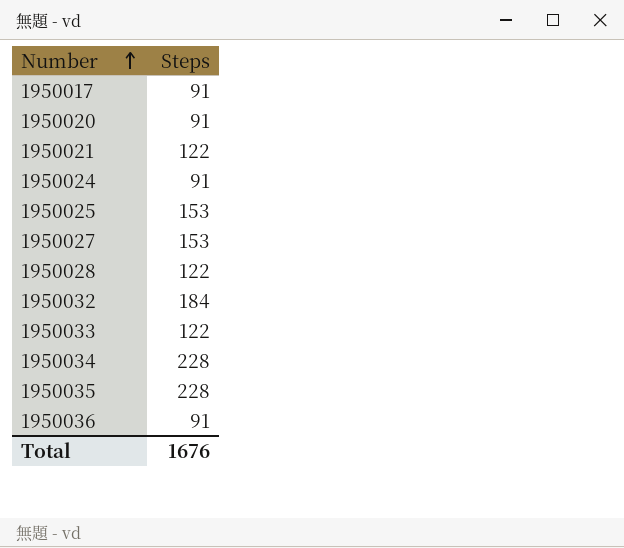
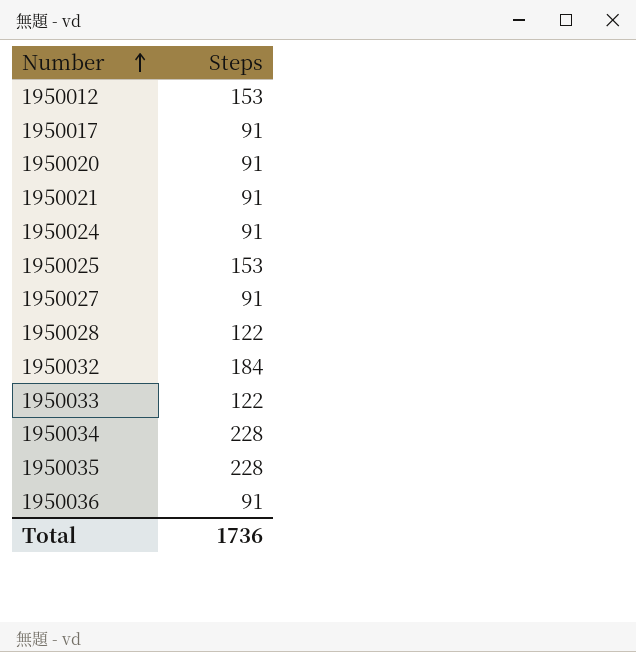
row 1950012: none -> 153
1950021 | Steps: 122 -> 91
1950027 | Steps: 153 -> 91
Total | Steps: 1676 -> 1736

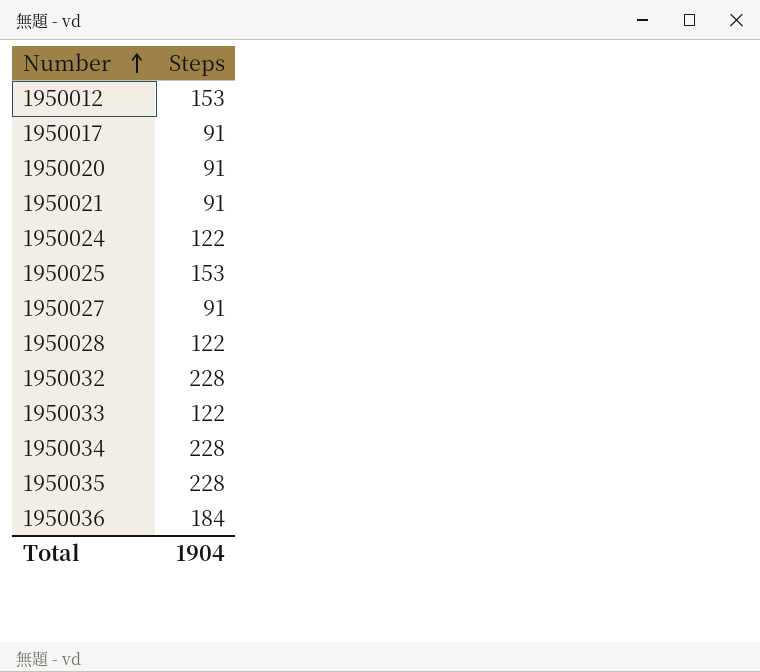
1950024 | Steps: 91 -> 122
1950032 | Steps: 184 -> 228
1950036 | Steps: 91 -> 184
Total | Steps: 1736 -> 1904

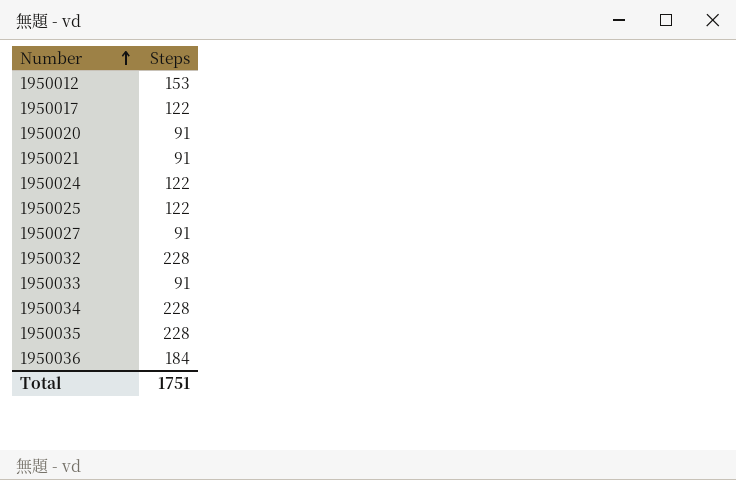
row 1950028: 122 -> none
1950017 | Steps: 91 -> 122
1950025 | Steps: 153 -> 122
1950033 | Steps: 122 -> 91
Total | Steps: 1904 -> 1751

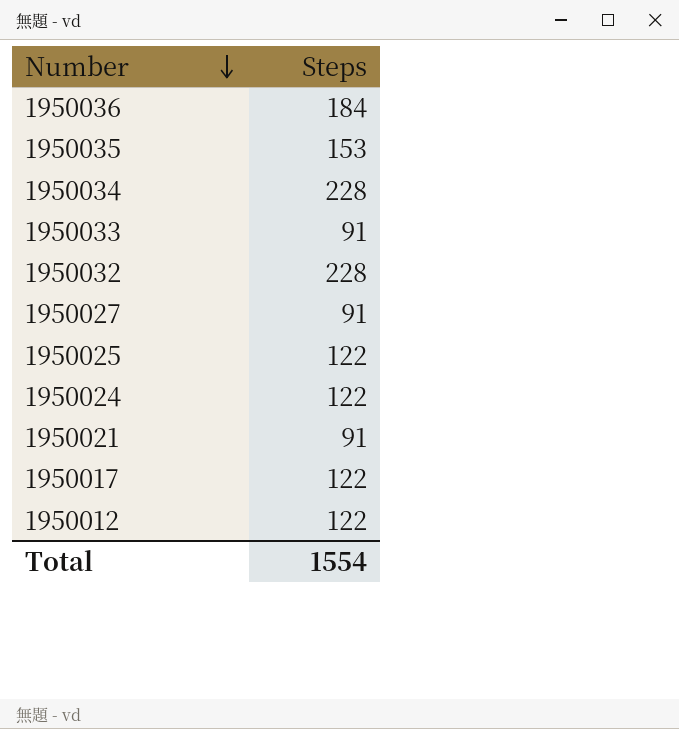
row order: Number ascending -> Number descending
row 1950020: 91 -> none
1950035 | Steps: 228 -> 153
1950012 | Steps: 153 -> 122
Total | Steps: 1751 -> 1554

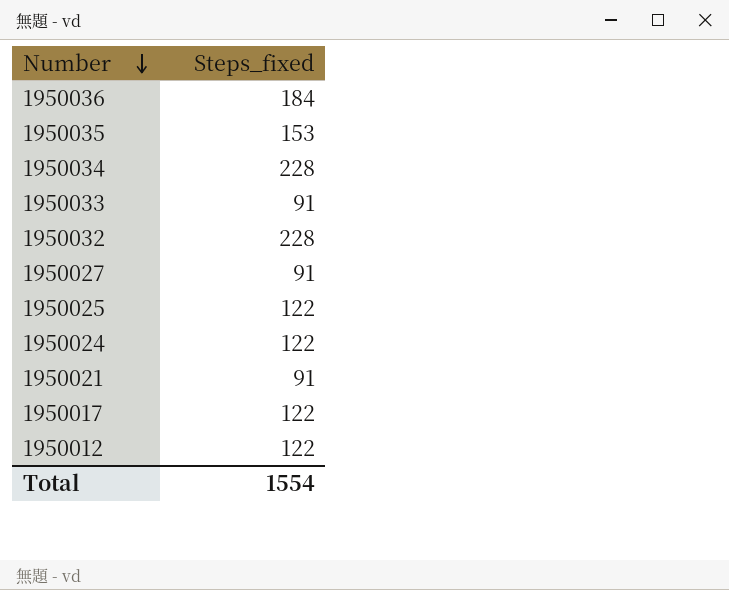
column name: Steps -> Steps_fixed

